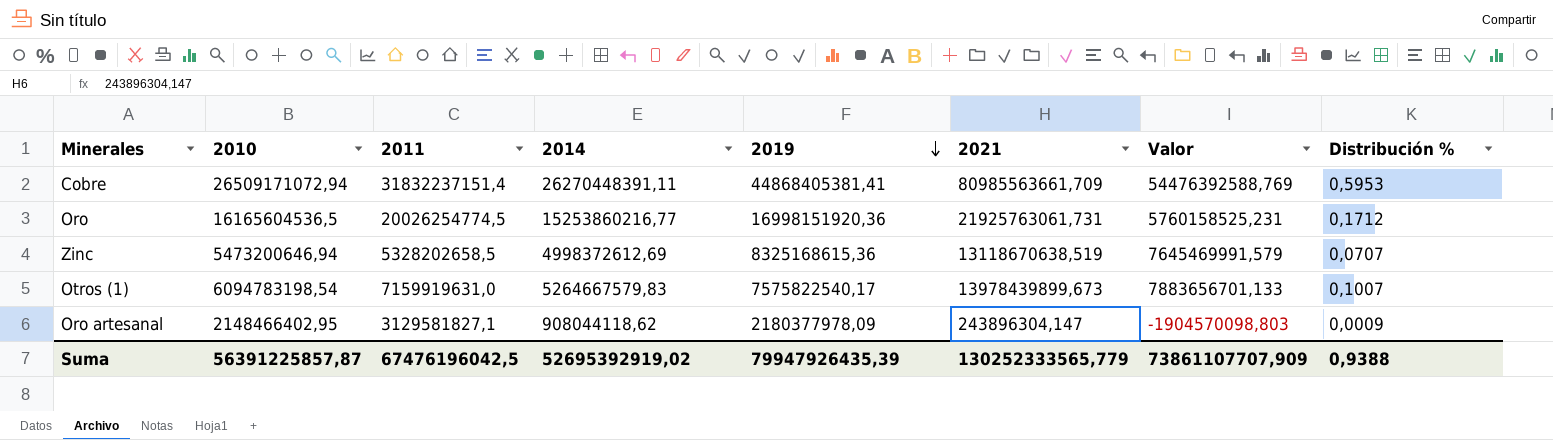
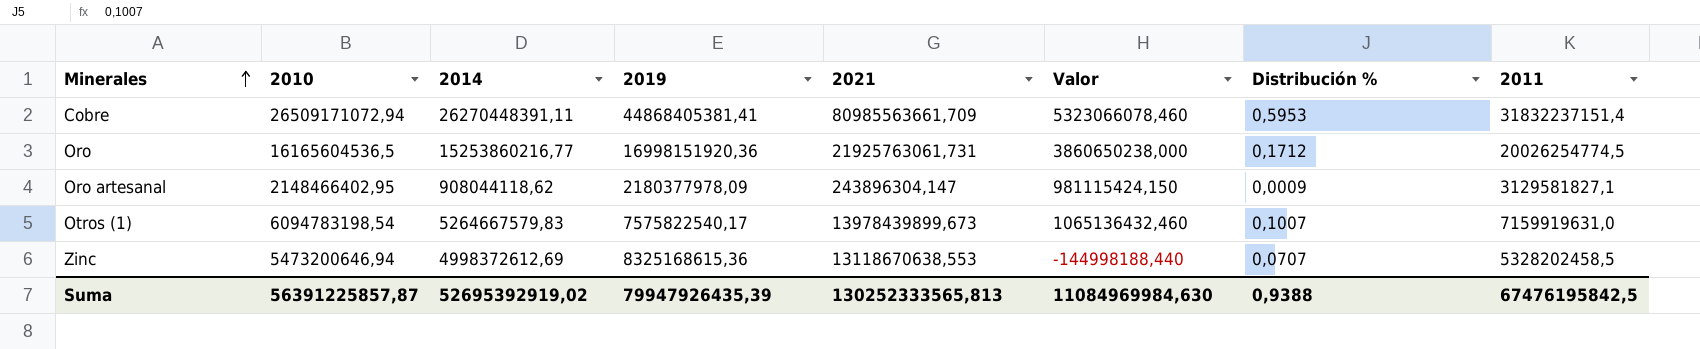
row order: 2019 descending -> Minerales ascending
column Valor | formula: [2021] - [2010] -> [2011] - [2010]
column 2011 | position: 3 -> 8
Zinc | 2021: 13118670638,519 -> 13118670638,553
Zinc | 2011: 5328202658,5 -> 5328202458,5
Suma | 2021: 130252333565,779 -> 130252333565,813
Suma | Valor: 73861107707,909 -> 11084969984,630
Suma | 2011: 67476196042,5 -> 67476195842,5

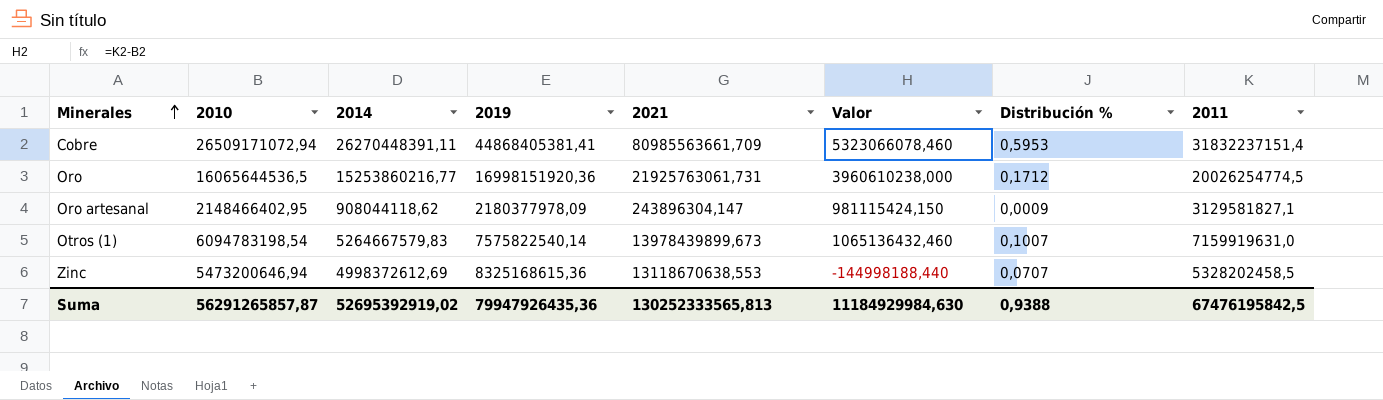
Oro | 2010: 16165604536,5 -> 16065644536,5
Oro | Valor: 3860650238,000 -> 3960610238,000
Otros (1) | 2019: 7575822540,17 -> 7575822540,14
Suma | 2010: 56391225857,87 -> 56291265857,87
Suma | 2019: 79947926435,39 -> 79947926435,36
Suma | Valor: 11084969984,630 -> 11184929984,630

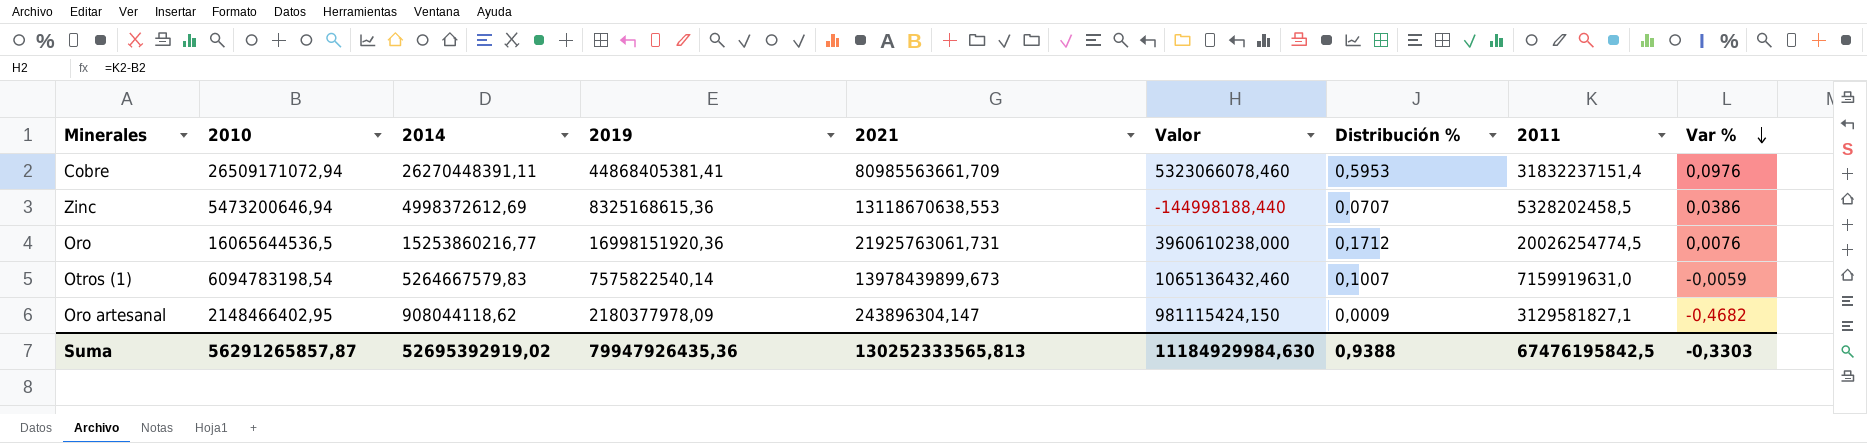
row order: Minerales ascending -> Var % descending
column Var % | position: none -> 9

